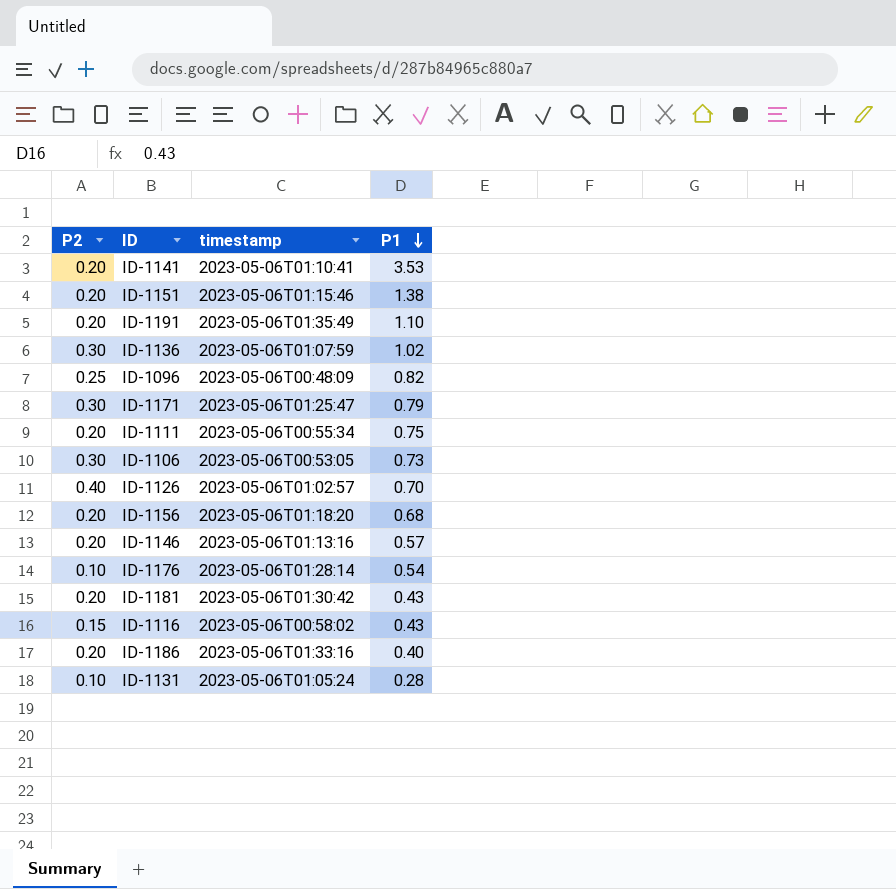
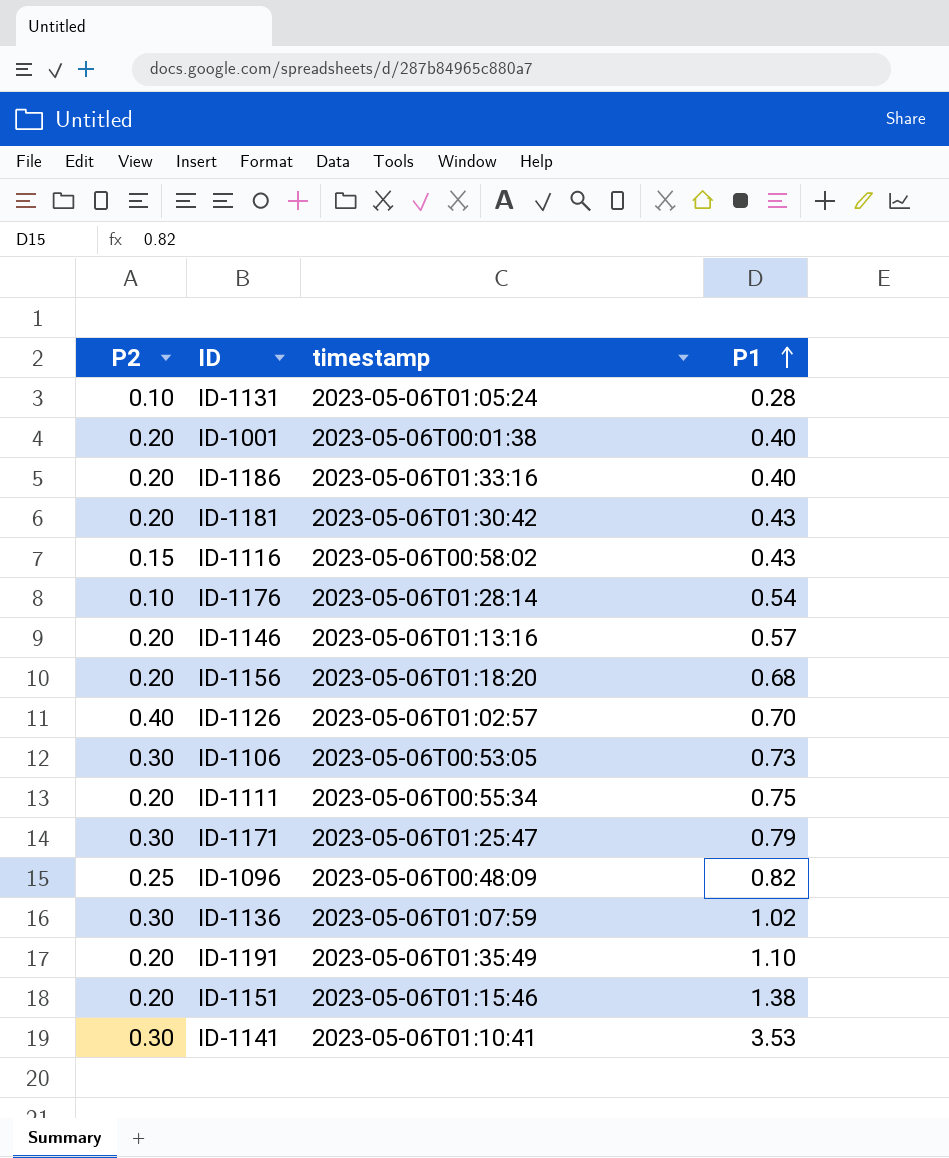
row order: P1 descending -> P1 ascending
row ID-1001: none -> 0.20 | 2023-05-06T00:01:38 | 0.40
ID-1141 | P2: 0.20 -> 0.30

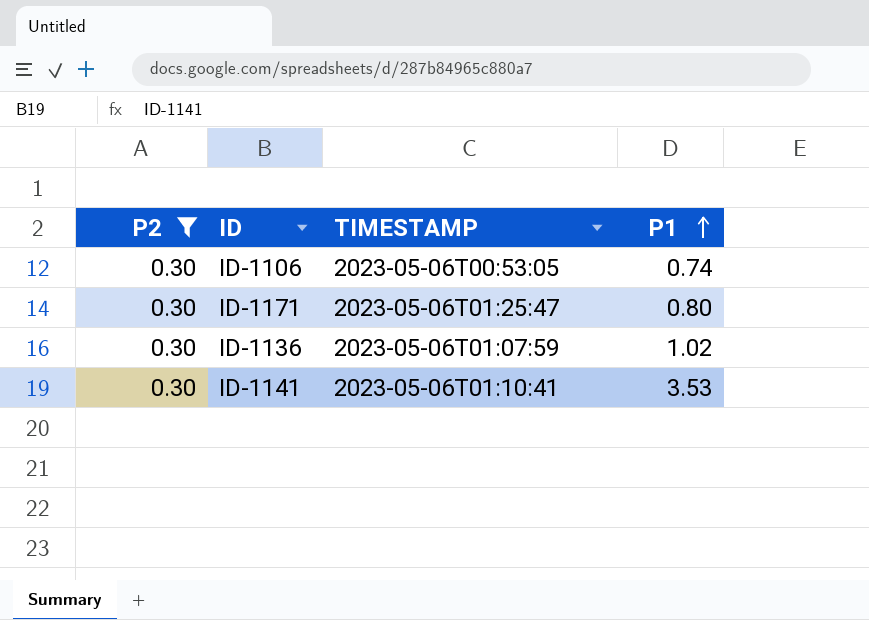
filter: none -> P2 = 0.30
column name: timestamp -> TIMESTAMP
ID-1106 | P1: 0.73 -> 0.74
ID-1171 | P1: 0.79 -> 0.80

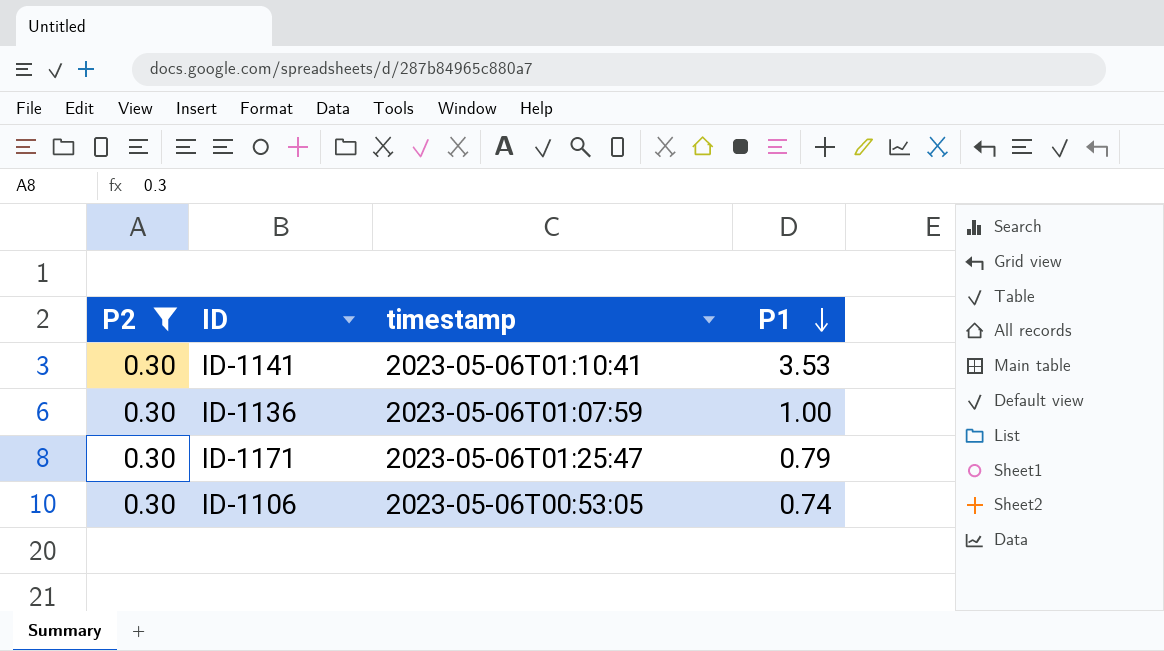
row order: P1 ascending -> P1 descending
column name: TIMESTAMP -> timestamp
ID-1136 | P1: 1.02 -> 1.00
ID-1171 | P1: 0.80 -> 0.79

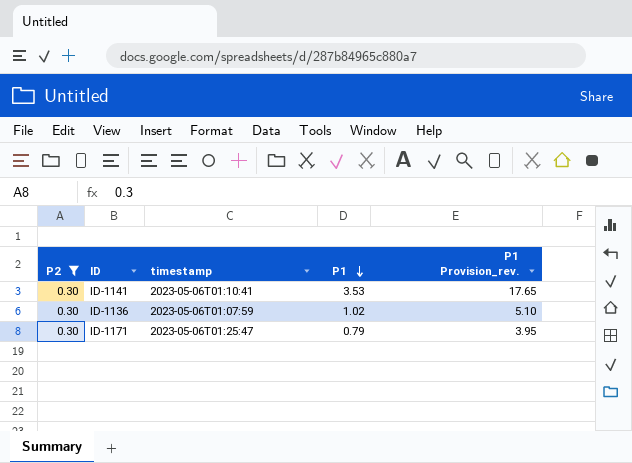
column P1 Provision_rev. | formula: none -> [P1] * 5
row ID-1106: 0.30 | 2023-05-06T00:53:05 | 0.74 -> none
ID-1136 | P1: 1.00 -> 1.02

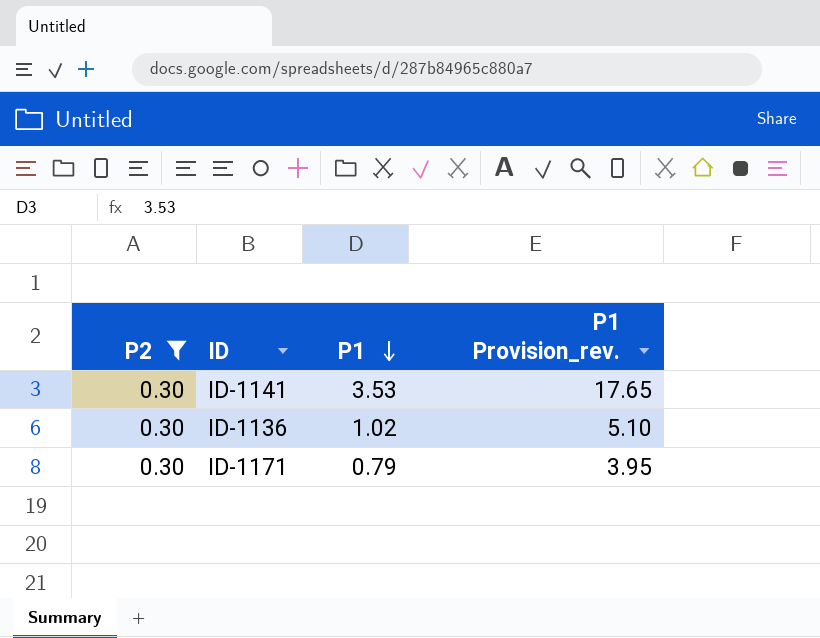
column timestamp | position: 3 -> none

